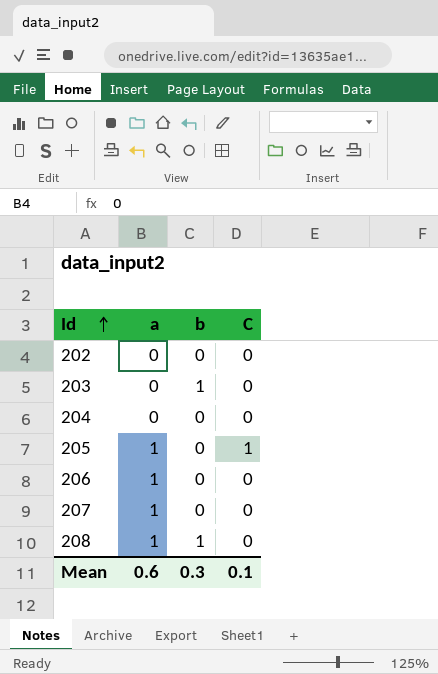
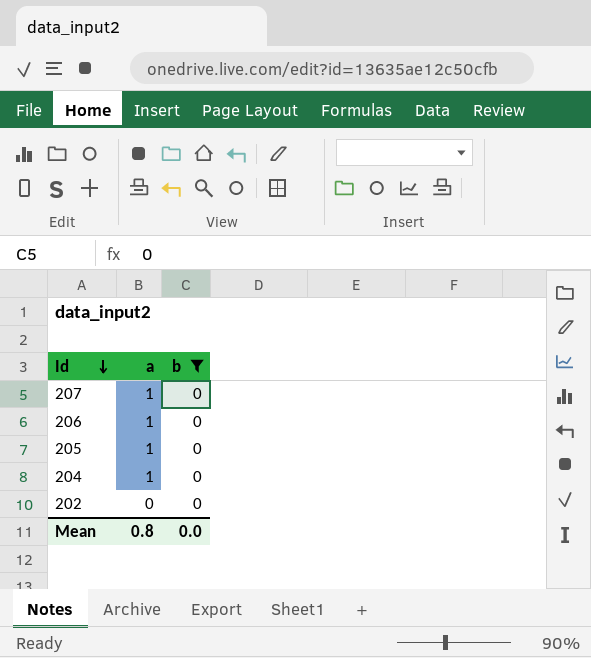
filter: none -> b = 0
row order: Id ascending -> Id descending
column C | position: 4 -> none
204 | a: 0 -> 1
Mean | a: 0.6 -> 0.8
Mean | b: 0.3 -> 0.0

